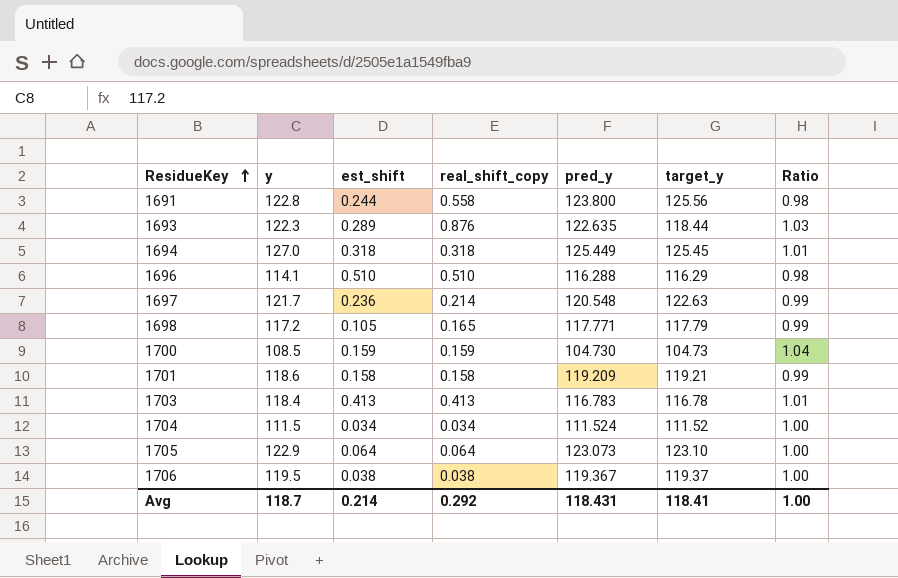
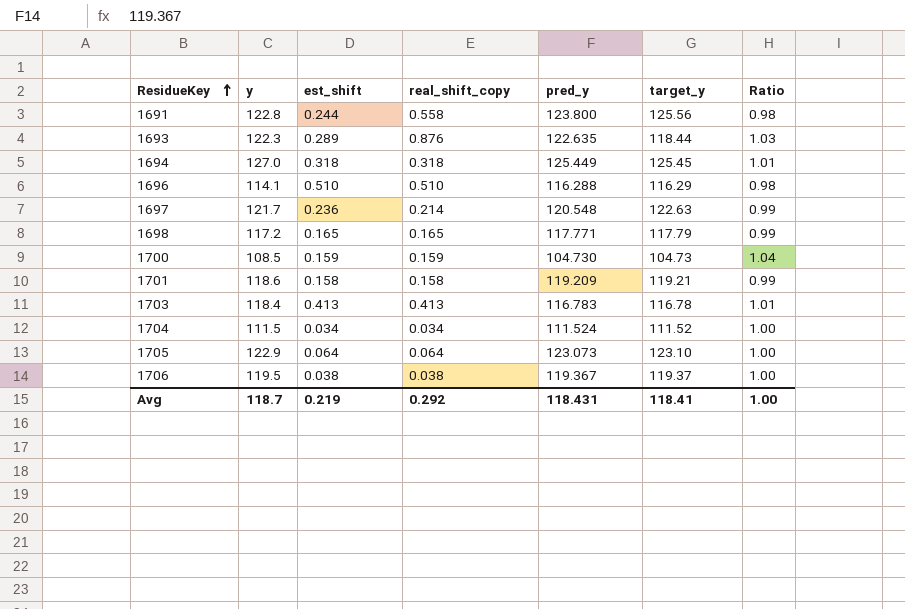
1698 | est_shift: 0.105 -> 0.165
Avg | est_shift: 0.214 -> 0.219

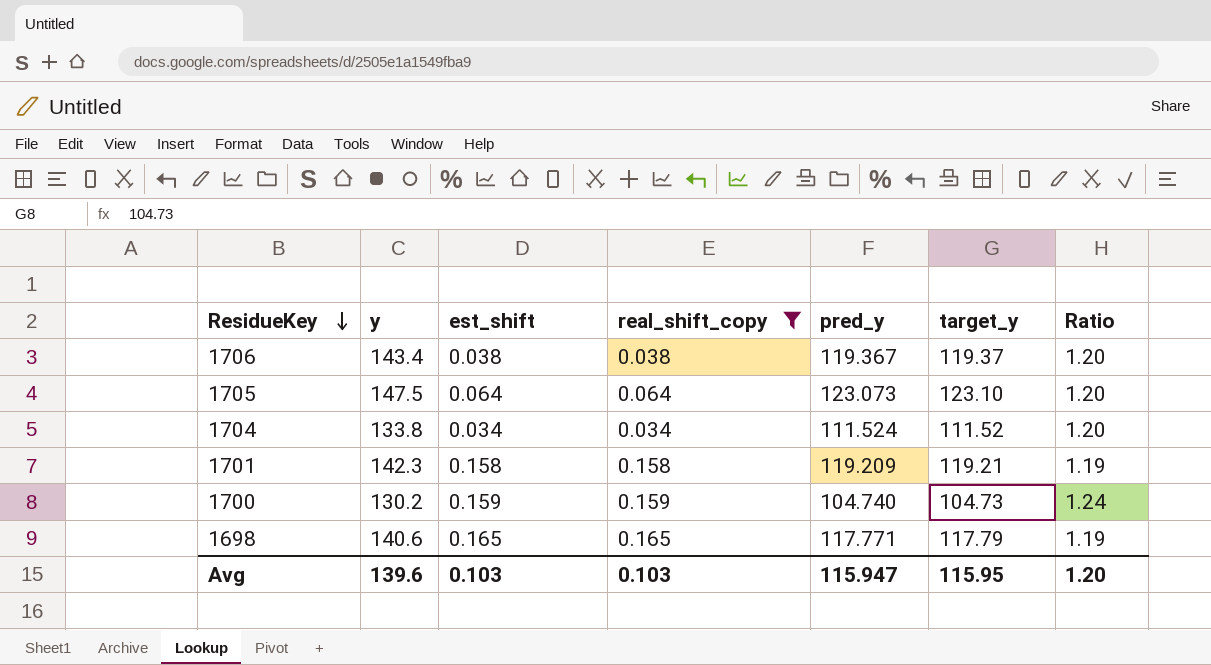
filter: none -> real_shift_copy <= 0.165
row order: ResidueKey ascending -> ResidueKey descending
1706 | y: 119.5 -> 143.4
1706 | Ratio: 1.00 -> 1.20
1705 | y: 122.9 -> 147.5
1705 | Ratio: 1.00 -> 1.20
1704 | y: 111.5 -> 133.8
1704 | Ratio: 1.00 -> 1.20
1701 | y: 118.6 -> 142.3
1701 | Ratio: 0.99 -> 1.19
1700 | y: 108.5 -> 130.2
1700 | pred_y: 104.730 -> 104.740
1700 | Ratio: 1.04 -> 1.24
1698 | y: 117.2 -> 140.6
1698 | Ratio: 0.99 -> 1.19
Avg | y: 118.7 -> 139.6
Avg | est_shift: 0.219 -> 0.103
Avg | real_shift_copy: 0.292 -> 0.103
Avg | pred_y: 118.431 -> 115.947
Avg | target_y: 118.41 -> 115.95
Avg | Ratio: 1.00 -> 1.20

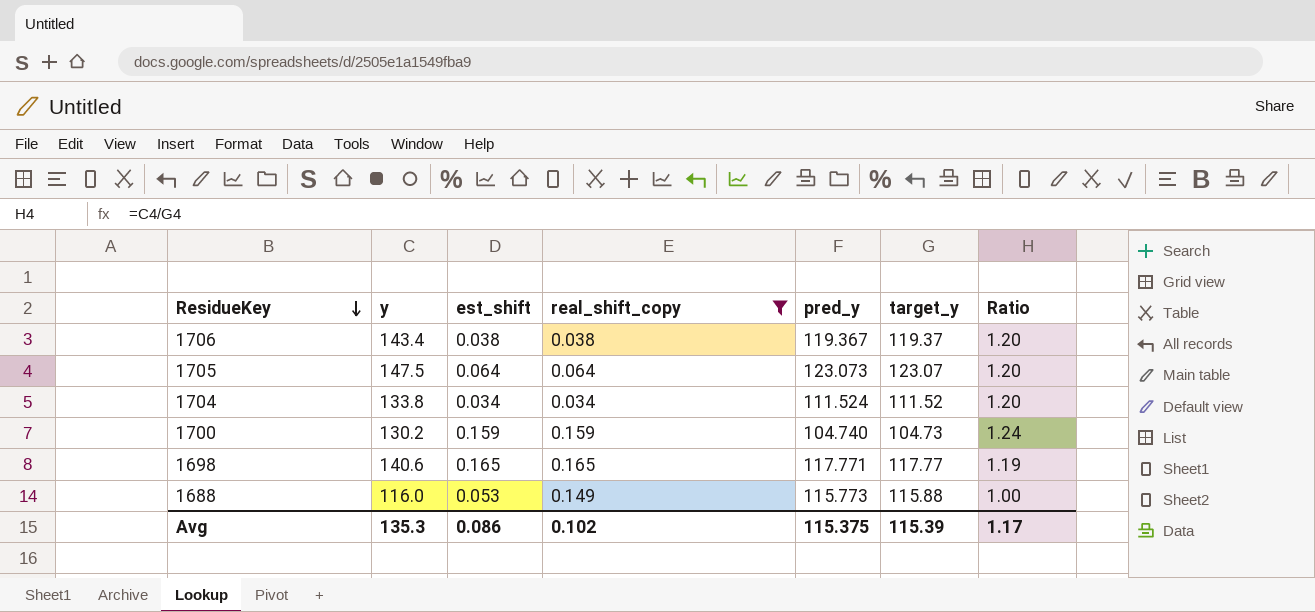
row 1701: 142.3 | 0.158 | 0.158 | 119.209 | 119.21 | 1.19 -> none
1705 | target_y: 123.10 -> 123.07
1698 | target_y: 117.79 -> 117.77
row 1688: none -> 116.0 | 0.053 | 0.149 | 115.773 | 115.88 | 1.00
Avg | y: 139.6 -> 135.3
Avg | est_shift: 0.103 -> 0.086
Avg | real_shift_copy: 0.103 -> 0.102
Avg | pred_y: 115.947 -> 115.375
Avg | target_y: 115.95 -> 115.39
Avg | Ratio: 1.20 -> 1.17

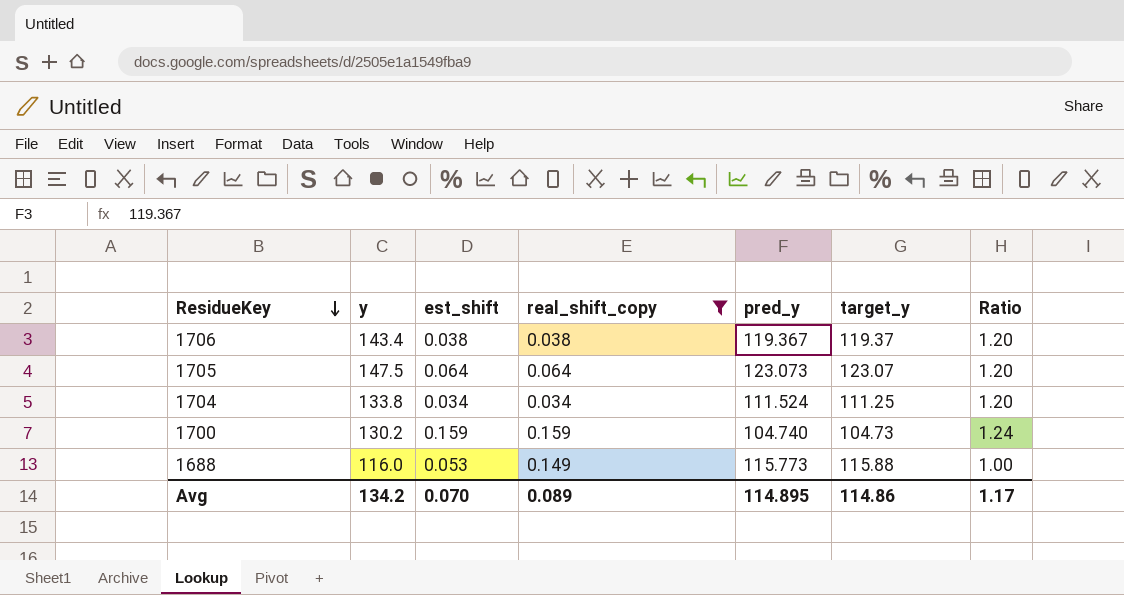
row 1698: 140.6 | 0.165 | 0.165 | 117.771 | 117.77 | 1.19 -> none
1704 | target_y: 111.52 -> 111.25
Avg | y: 135.3 -> 134.2
Avg | est_shift: 0.086 -> 0.070
Avg | real_shift_copy: 0.102 -> 0.089
Avg | pred_y: 115.375 -> 114.895
Avg | target_y: 115.39 -> 114.86

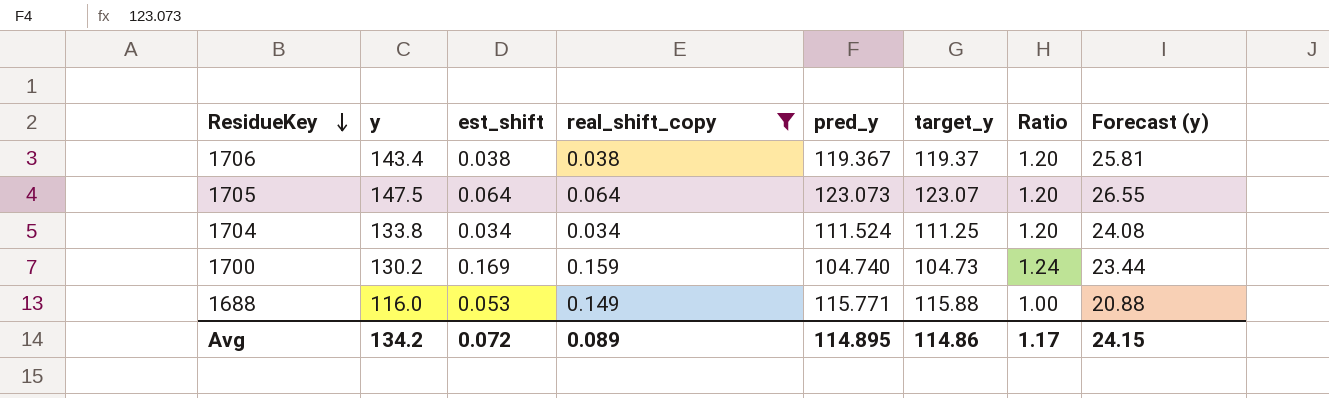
column Forecast (y) | formula: none -> [y] * 0.18
1700 | est_shift: 0.159 -> 0.169
1688 | pred_y: 115.773 -> 115.771
Avg | est_shift: 0.070 -> 0.072

